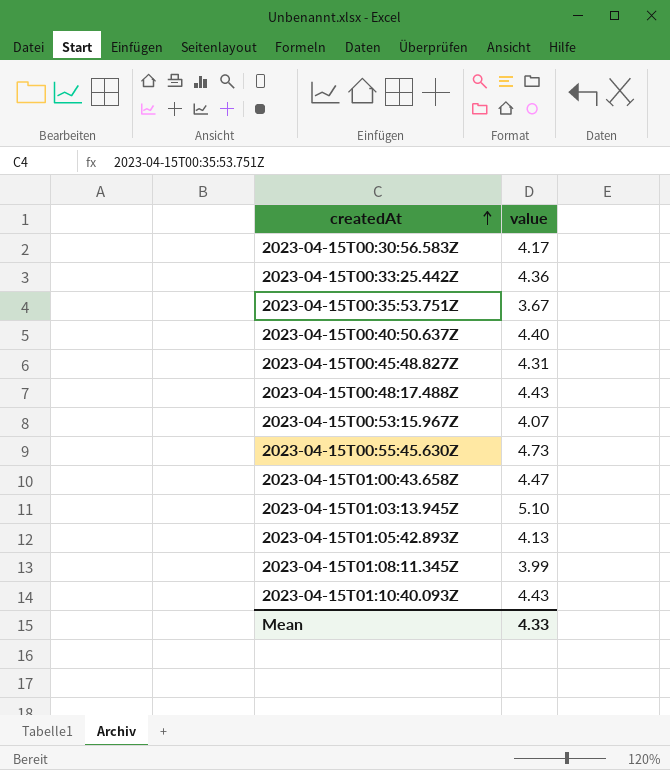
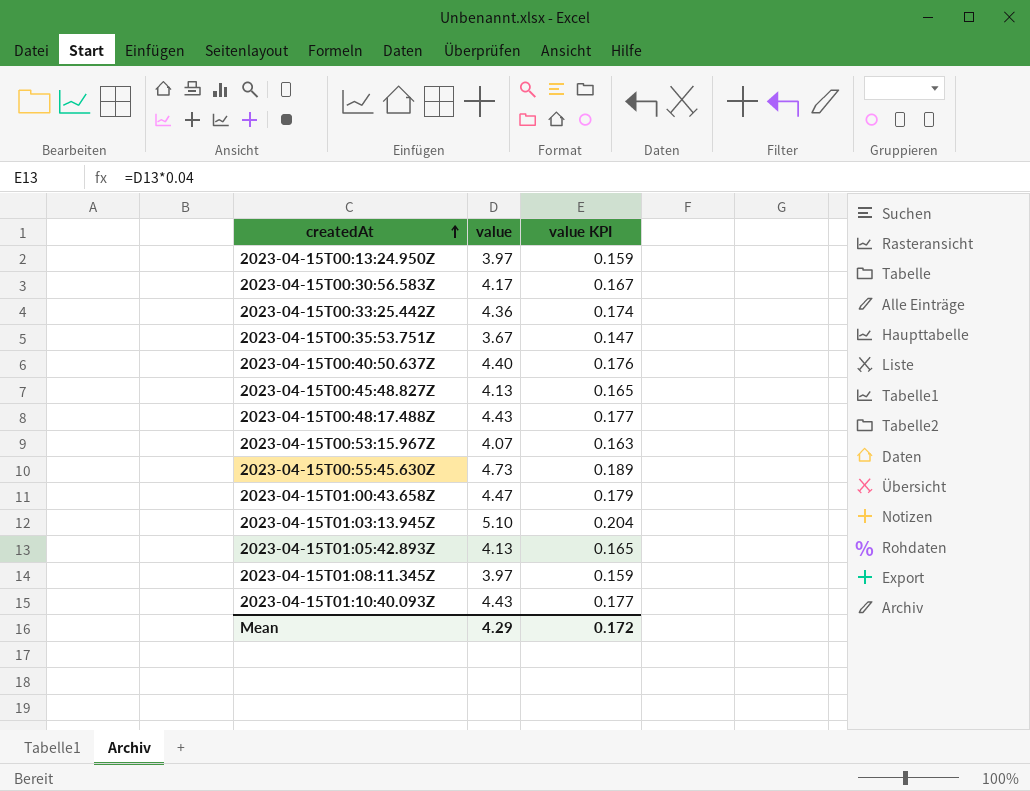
column value KPI | formula: none -> [value] * 0.04
row 2023-04-15T00:13:24.950Z: none -> 3.97 | 0.159
2023-04-15T00:45:48.827Z | value: 4.31 -> 4.13
2023-04-15T01:08:11.345Z | value: 3.99 -> 3.97
Mean | value: 4.33 -> 4.29

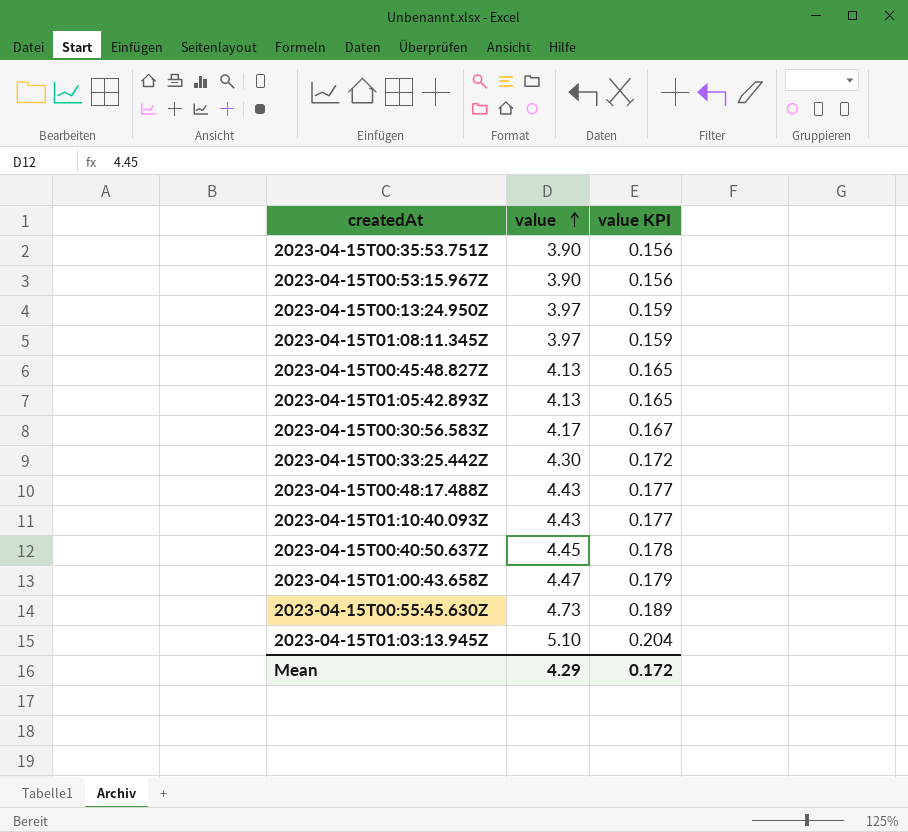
row order: createdAt ascending -> value ascending
2023-04-15T00:35:53.751Z | value: 3.67 -> 3.90
2023-04-15T00:35:53.751Z | value KPI: 0.147 -> 0.156
2023-04-15T00:53:15.967Z | value: 4.07 -> 3.90
2023-04-15T00:53:15.967Z | value KPI: 0.163 -> 0.156
2023-04-15T00:33:25.442Z | value: 4.36 -> 4.30
2023-04-15T00:33:25.442Z | value KPI: 0.174 -> 0.172
2023-04-15T00:40:50.637Z | value: 4.40 -> 4.45
2023-04-15T00:40:50.637Z | value KPI: 0.176 -> 0.178

